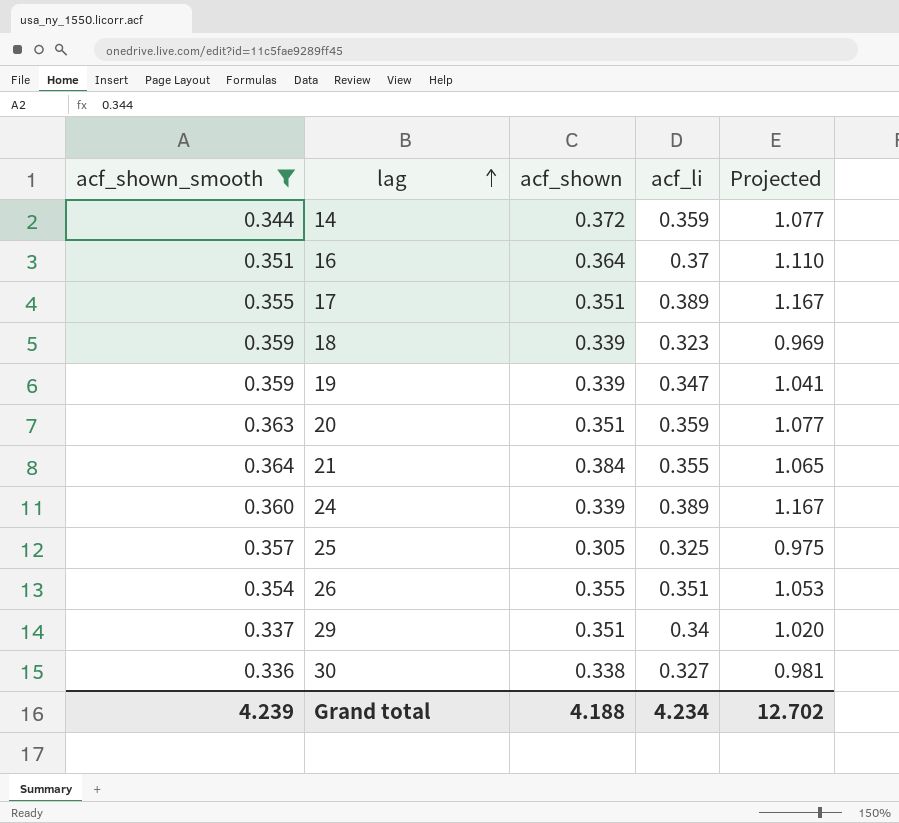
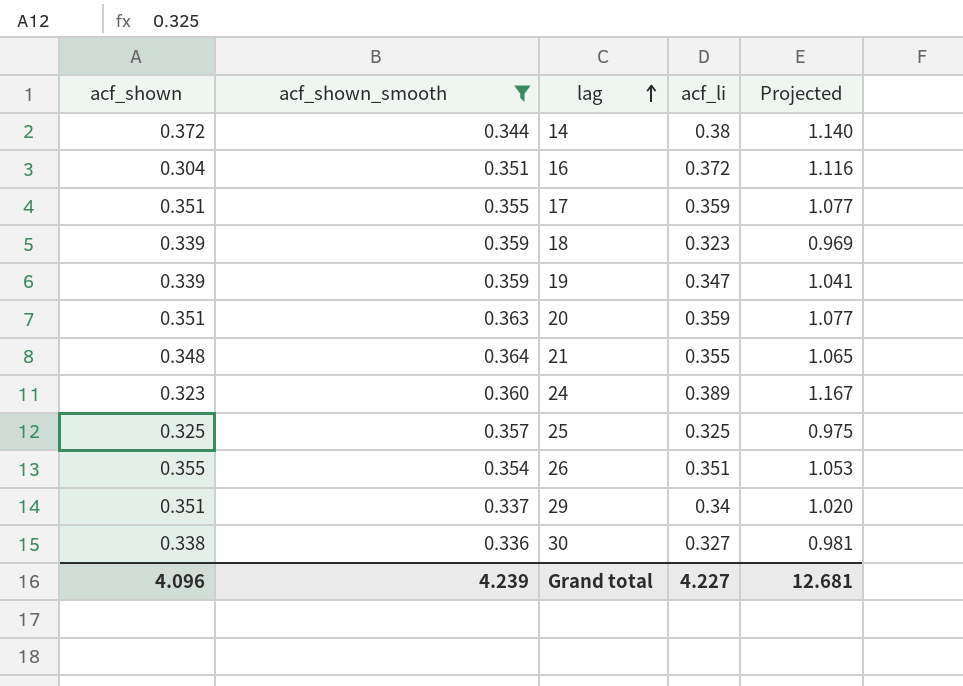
column acf_shown | position: 3 -> 1
14 | acf_li: 0.359 -> 0.38
14 | Projected: 1.077 -> 1.140
16 | acf_shown: 0.364 -> 0.304
16 | acf_li: 0.37 -> 0.372
16 | Projected: 1.110 -> 1.116
17 | acf_li: 0.389 -> 0.359
17 | Projected: 1.167 -> 1.077
21 | acf_shown: 0.384 -> 0.348
24 | acf_shown: 0.339 -> 0.323
25 | acf_shown: 0.305 -> 0.325
Grand total | acf_shown: 4.188 -> 4.096
Grand total | acf_li: 4.234 -> 4.227
Grand total | Projected: 12.702 -> 12.681

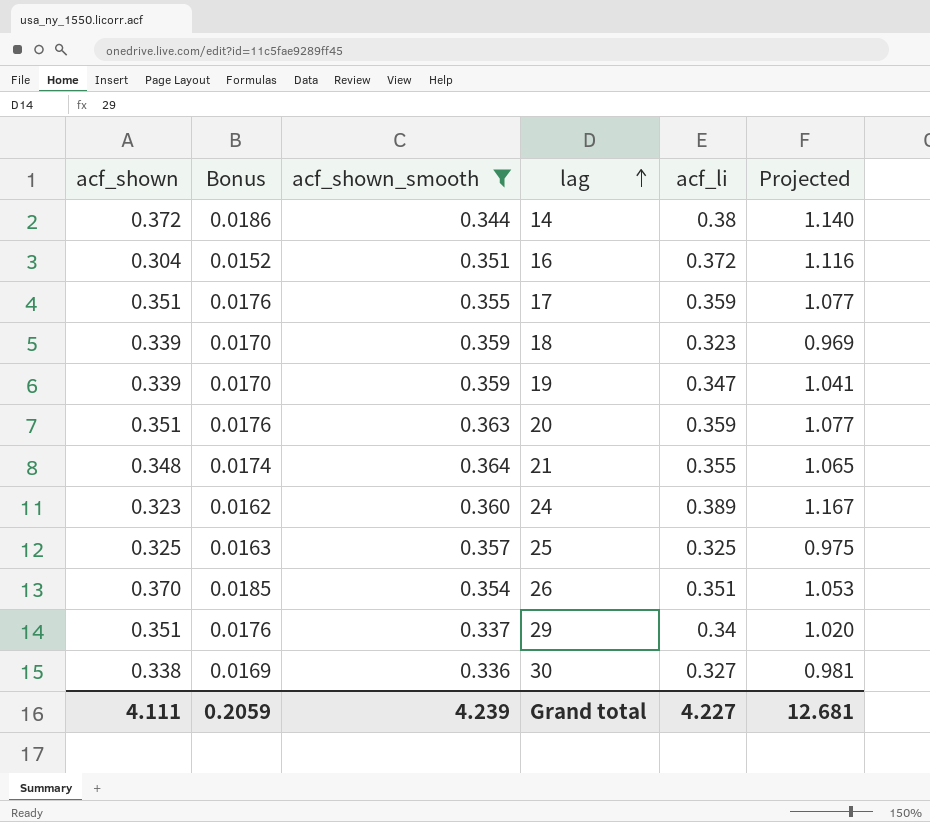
column Bonus | formula: none -> [acf_shown] * 0.05
26 | acf_shown: 0.355 -> 0.370
Grand total | acf_shown: 4.096 -> 4.111

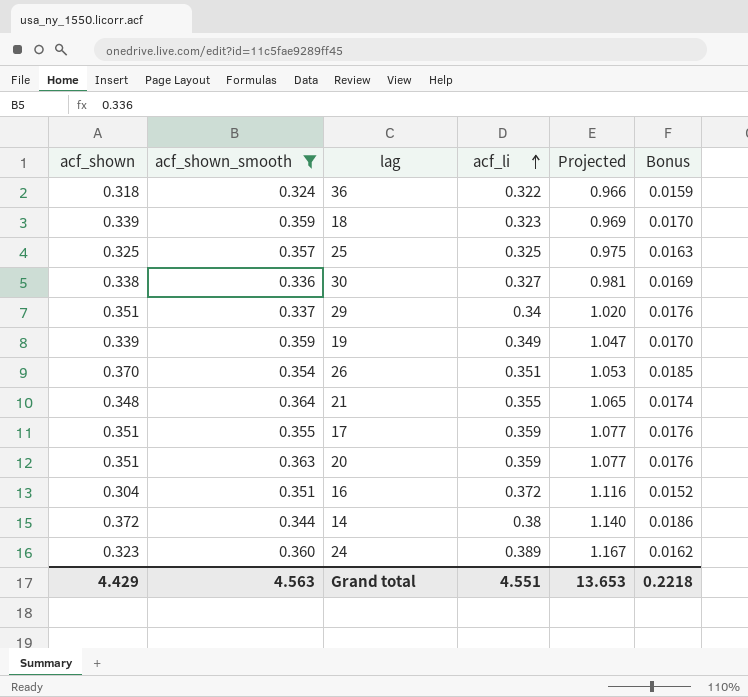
row order: lag ascending -> acf_li ascending
column Bonus | position: 2 -> 6
row 36: none -> 0.318 | 0.324 | 0.322 | 0.966 | 0.0159
19 | acf_li: 0.347 -> 0.349
19 | Projected: 1.041 -> 1.047
Grand total | acf_shown: 4.111 -> 4.429
Grand total | acf_shown_smooth: 4.239 -> 4.563
Grand total | acf_li: 4.227 -> 4.551
Grand total | Projected: 12.681 -> 13.653
Grand total | Bonus: 0.2059 -> 0.2218

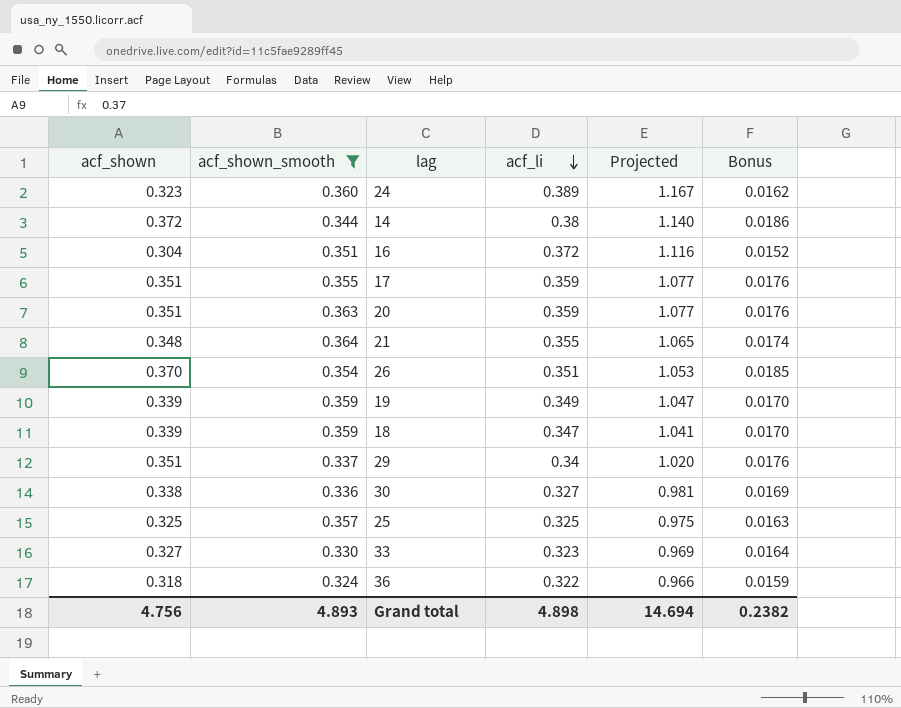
row order: acf_li ascending -> acf_li descending
18 | acf_li: 0.323 -> 0.347
18 | Projected: 0.969 -> 1.041
row 33: none -> 0.327 | 0.330 | 0.323 | 0.969 | 0.0164
Grand total | acf_shown: 4.429 -> 4.756
Grand total | acf_shown_smooth: 4.563 -> 4.893
Grand total | acf_li: 4.551 -> 4.898
Grand total | Projected: 13.653 -> 14.694
Grand total | Bonus: 0.2218 -> 0.2382

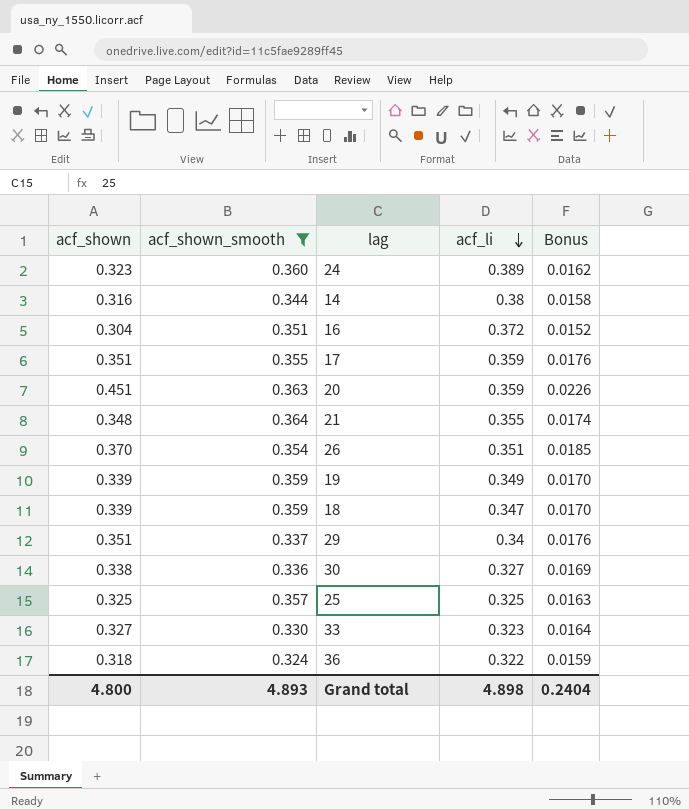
column Projected | formula: [acf_li] * 3 -> none
14 | acf_shown: 0.372 -> 0.316
14 | Bonus: 0.0186 -> 0.0158
20 | acf_shown: 0.351 -> 0.451
20 | Bonus: 0.0176 -> 0.0226
Grand total | acf_shown: 4.756 -> 4.800
Grand total | Bonus: 0.2382 -> 0.2404

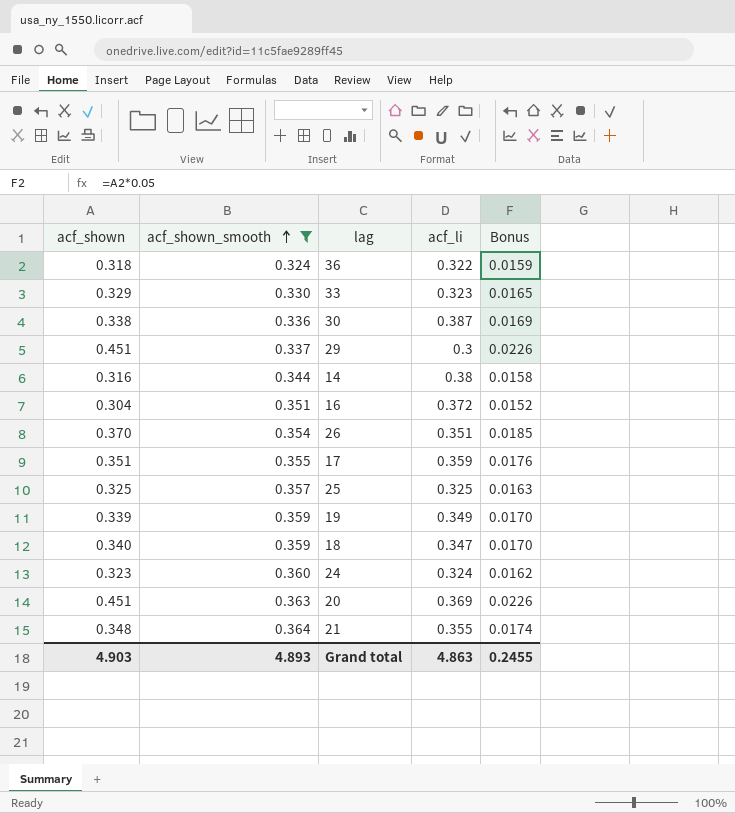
row order: acf_li descending -> acf_shown_smooth ascending
33 | acf_shown: 0.327 -> 0.329
33 | Bonus: 0.0164 -> 0.0165
30 | acf_li: 0.327 -> 0.387
29 | acf_shown: 0.351 -> 0.451
29 | acf_li: 0.34 -> 0.3
29 | Bonus: 0.0176 -> 0.0226
18 | acf_shown: 0.339 -> 0.340
24 | acf_li: 0.389 -> 0.324
20 | acf_li: 0.359 -> 0.369
Grand total | acf_shown: 4.800 -> 4.903
Grand total | acf_li: 4.898 -> 4.863
Grand total | Bonus: 0.2404 -> 0.2455

